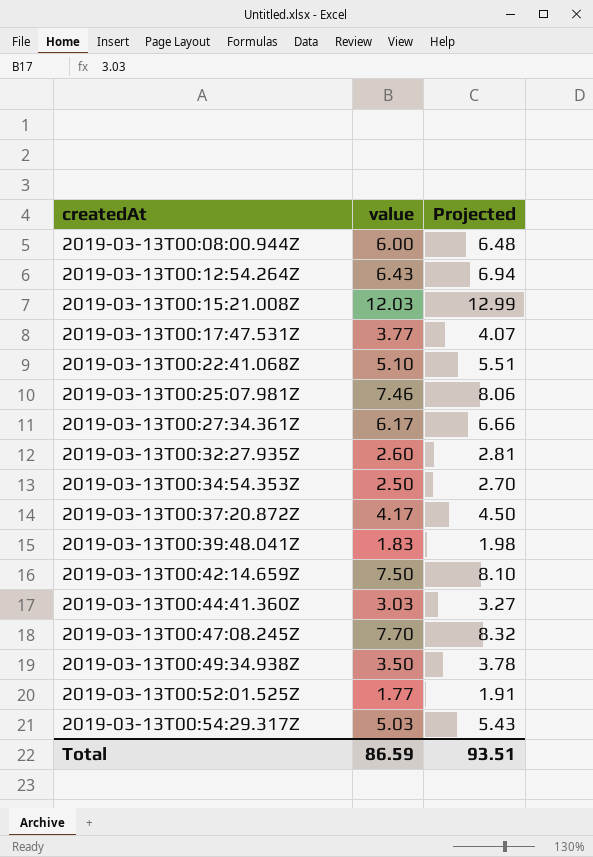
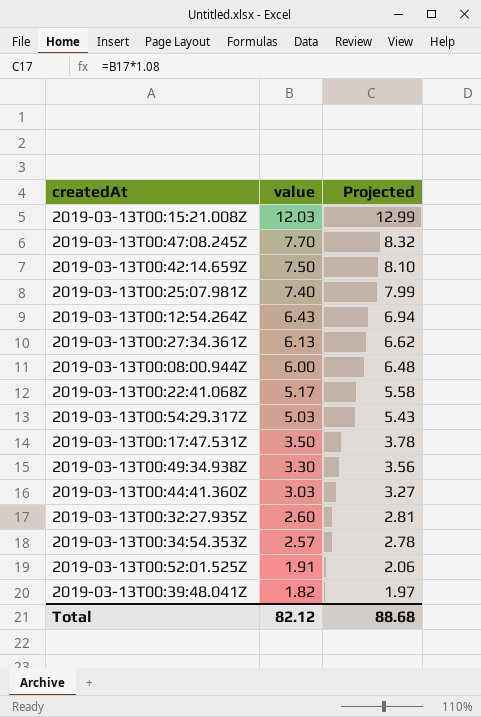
row order: createdAt ascending -> value descending
row 2019-03-13T00:37:20.872Z: 4.17 | 4.50 -> none
2019-03-13T00:25:07.981Z | value: 7.46 -> 7.40
2019-03-13T00:25:07.981Z | Projected: 8.06 -> 7.99
2019-03-13T00:27:34.361Z | value: 6.17 -> 6.13
2019-03-13T00:27:34.361Z | Projected: 6.66 -> 6.62
2019-03-13T00:22:41.068Z | value: 5.10 -> 5.17
2019-03-13T00:22:41.068Z | Projected: 5.51 -> 5.58
2019-03-13T00:17:47.531Z | value: 3.77 -> 3.50
2019-03-13T00:17:47.531Z | Projected: 4.07 -> 3.78
2019-03-13T00:49:34.938Z | value: 3.50 -> 3.30
2019-03-13T00:49:34.938Z | Projected: 3.78 -> 3.56
2019-03-13T00:34:54.353Z | value: 2.50 -> 2.57
2019-03-13T00:34:54.353Z | Projected: 2.70 -> 2.78
2019-03-13T00:52:01.525Z | value: 1.77 -> 1.91
2019-03-13T00:52:01.525Z | Projected: 1.91 -> 2.06
2019-03-13T00:39:48.041Z | value: 1.83 -> 1.82
2019-03-13T00:39:48.041Z | Projected: 1.98 -> 1.97
Total | value: 86.59 -> 82.12
Total | Projected: 93.51 -> 88.68

